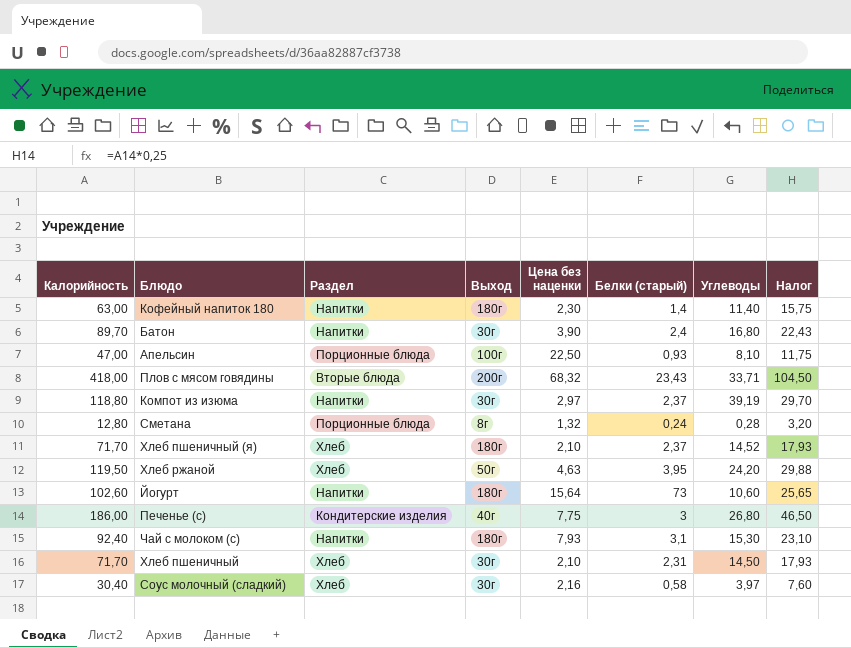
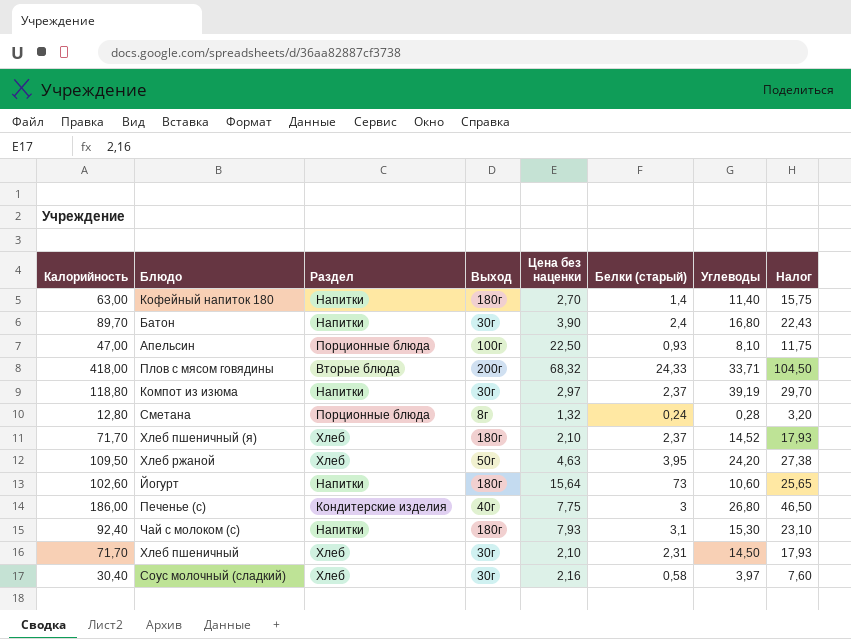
Кофейный напиток 180 | Цена без наценки: 2,30 -> 2,70
Плов с мясом говядины | Белки (старый): 23,43 -> 24,33
Хлеб ржаной | Калорийность: 119,50 -> 109,50
Хлеб ржаной | Налог: 29,88 -> 27,38

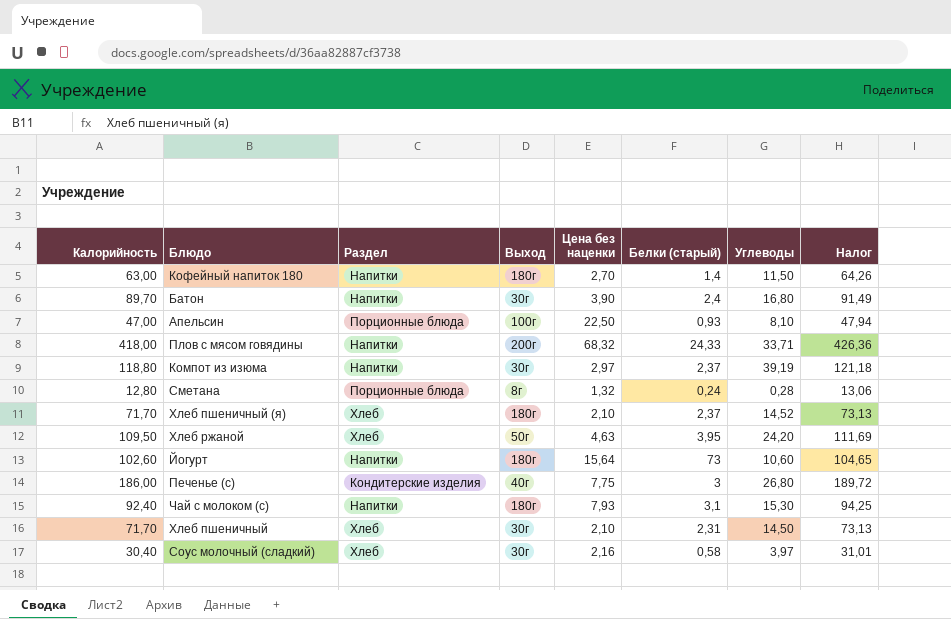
column Налог | formula: [Калорийность] * 0,25 -> [Калорийность] * 1,02
Кофейный напиток 180 | Углеводы: 11,40 -> 11,50
Плов с мясом говядины | Раздел: Вторые блюда -> Напитки

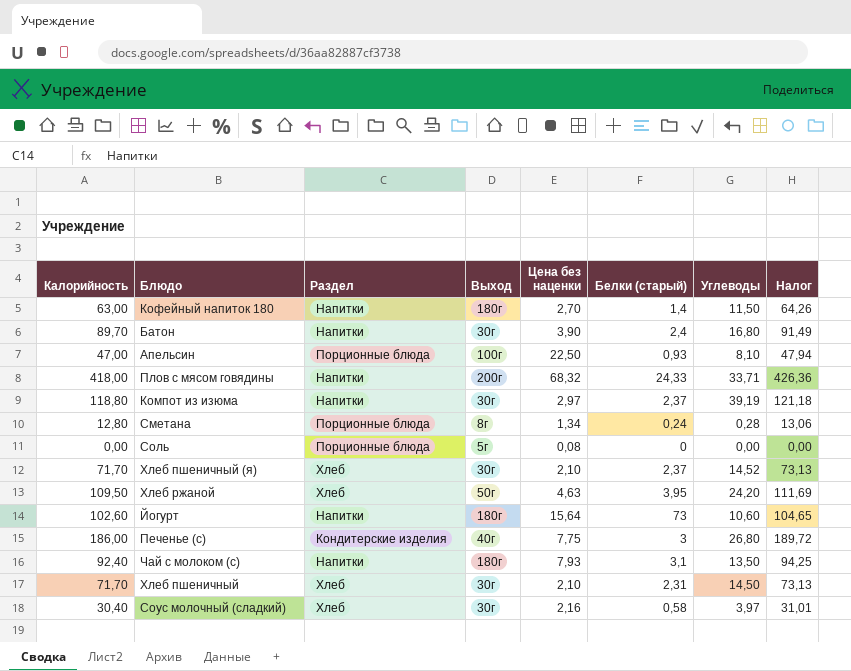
Сметана | Цена без наценки: 1,32 -> 1,34
row Соль: none -> 0,00 | Порционные блюда | 5г | 0,08 | 0 | 0,00 | 0,00
Хлеб пшеничный (я) | Выход: 180г -> 30г
Чай с молоком (с) | Углеводы: 15,30 -> 13,50

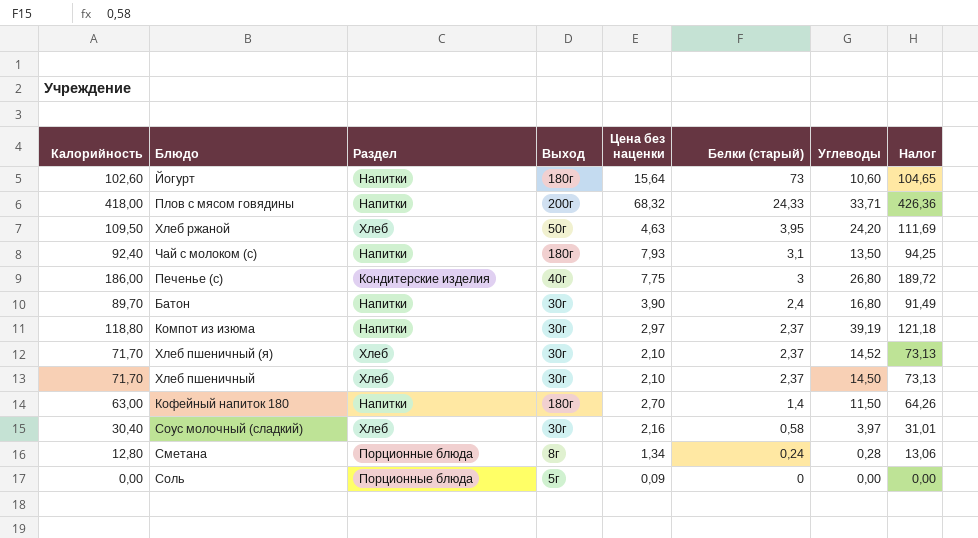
row order: none -> Белки (старый) descending
row Апельсин: 47,00 | Порционные блюда | 100г | 22,50 | 0,93 | 8,10 | 47,94 -> none
Хлеб пшеничный | Белки (старый): 2,31 -> 2,37
Соль | Цена без наценки: 0,08 -> 0,09

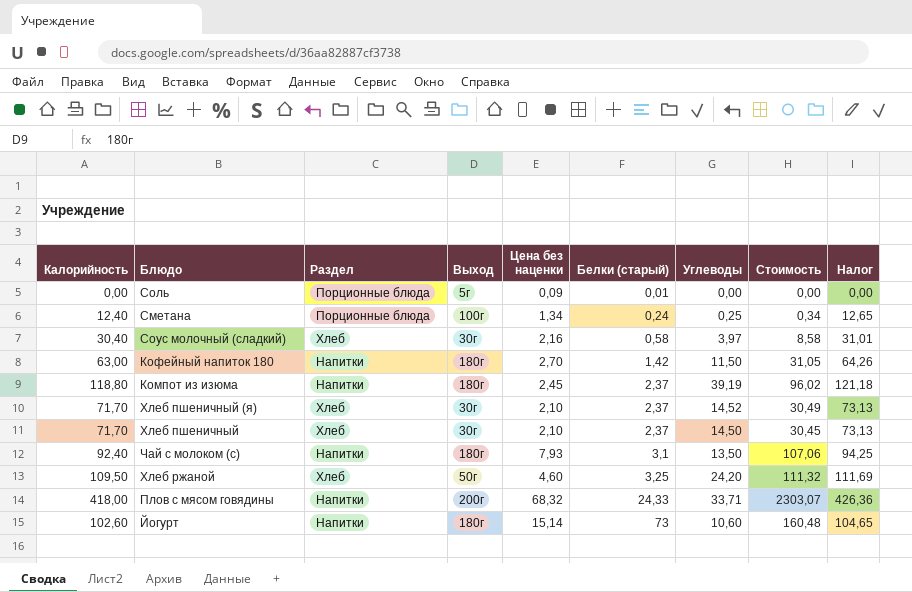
row order: Белки (старый) descending -> Белки (старый) ascending
column Стоимость | formula: none -> [Цена без наценки] * [Углеводы]
row Печенье (с): 186,00 | Кондитерские изделия | 40г | 7,75 | 3 | 26,80 | 189,72 -> none
row Батон: 89,70 | Напитки | 30г | 3,90 | 2,4 | 16,80 | 91,49 -> none
Соль | Белки (старый): 0 -> 0,01
Сметана | Калорийность: 12,80 -> 12,40
Сметана | Выход: 8г -> 100г
Сметана | Углеводы: 0,28 -> 0,25
Сметана | Налог: 13,06 -> 12,65
Кофейный напиток 180 | Белки (старый): 1,4 -> 1,42
Компот из изюма | Выход: 30г -> 180г
Компот из изюма | Цена без наценки: 2,97 -> 2,45
Хлеб ржаной | Цена без наценки: 4,63 -> 4,60
Хлеб ржаной | Белки (старый): 3,95 -> 3,25
Йогурт | Цена без наценки: 15,64 -> 15,14

